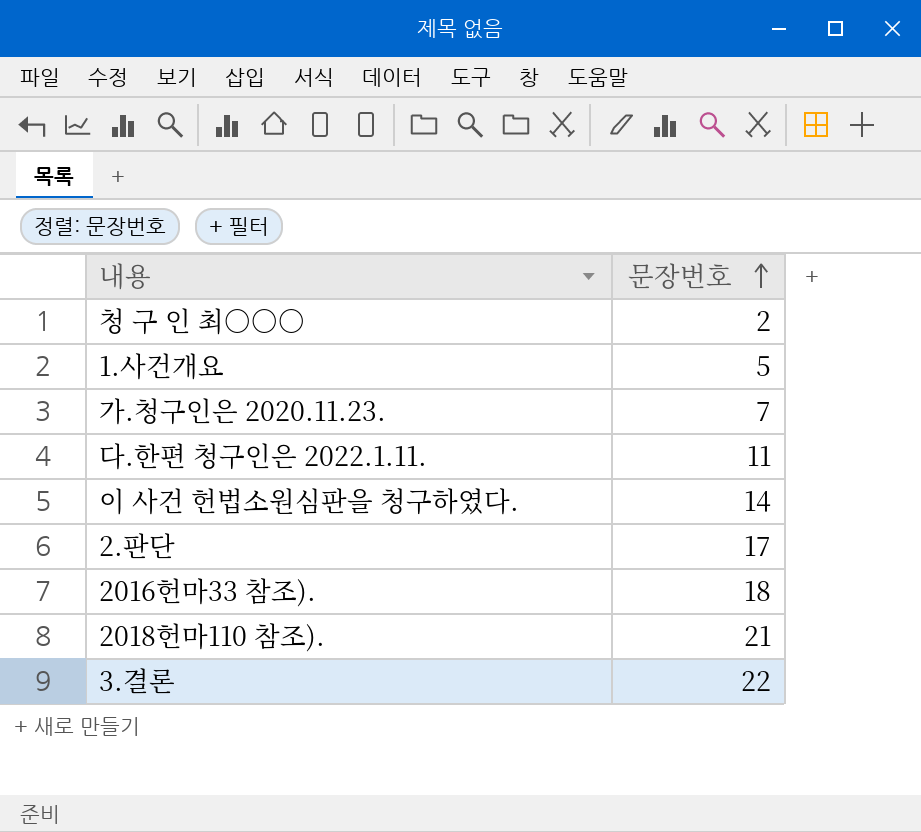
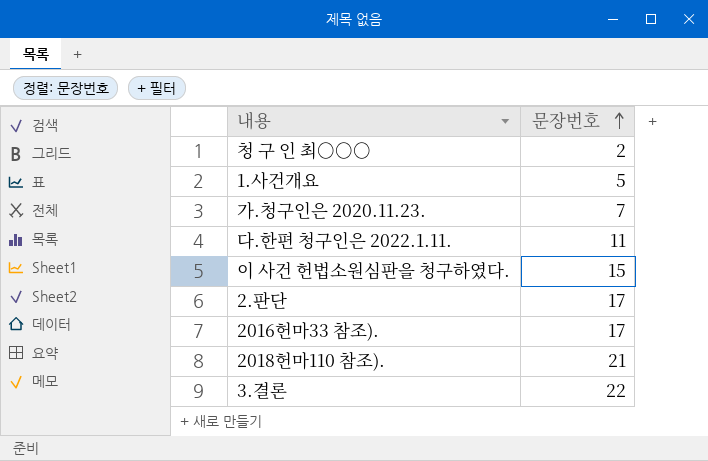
이 사건 헌법소원심판을 청구하였다. | 문장번호: 14 -> 15
2016헌마33 참조). | 문장번호: 18 -> 17

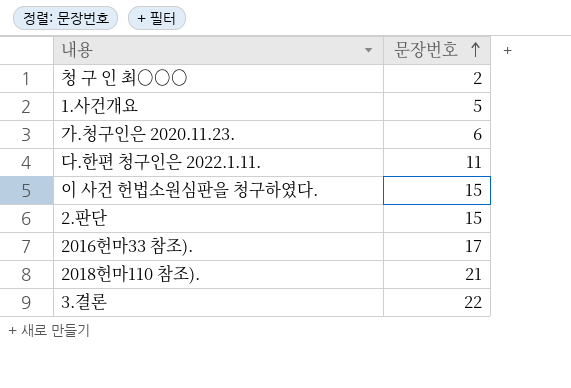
가.청구인은 2020.11.23. | 문장번호: 7 -> 6
2.판단 | 문장번호: 17 -> 15

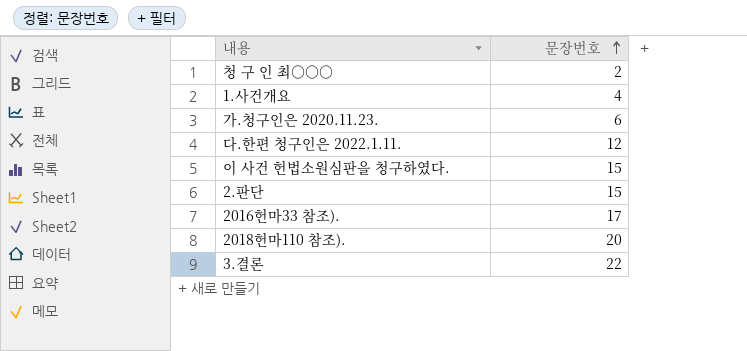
1.사건개요 | 문장번호: 5 -> 4
다.한편 청구인은 2022.1.11. | 문장번호: 11 -> 12
2018헌마110 참조). | 문장번호: 21 -> 20

